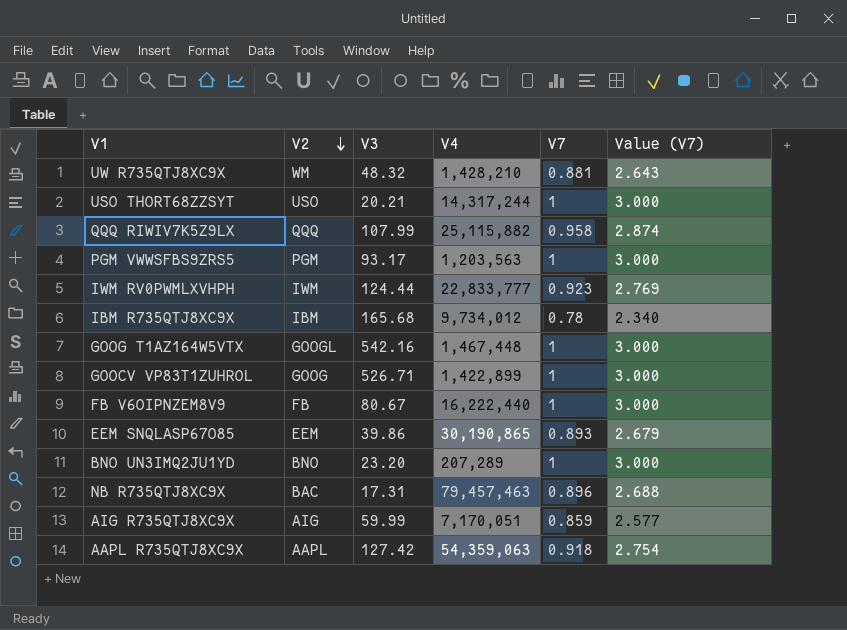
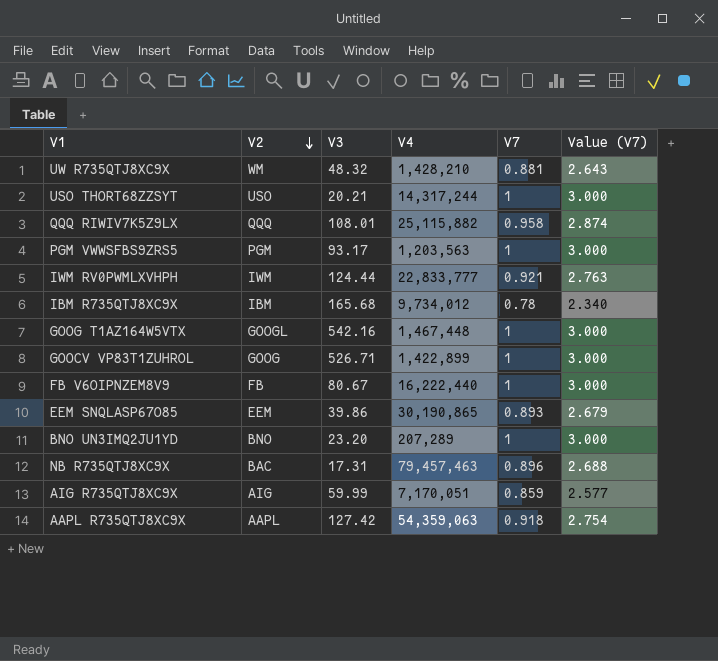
QQQ RIWIV7K5Z9LX | V3: 107.99 -> 108.01
IWM RV0PWMLXVHPH | V7: 0.923 -> 0.921
IWM RV0PWMLXVHPH | Value (V7): 2.769 -> 2.763

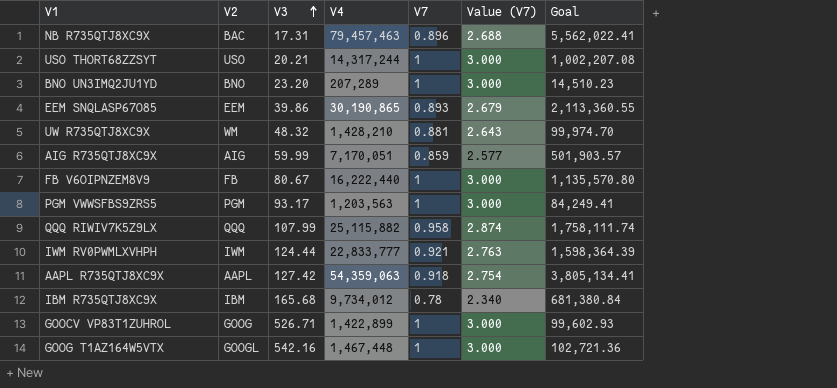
row order: V2 descending -> V3 ascending
column Goal | formula: none -> [V4] * 0.07
QQQ RIWIV7K5Z9LX | V3: 108.01 -> 107.99

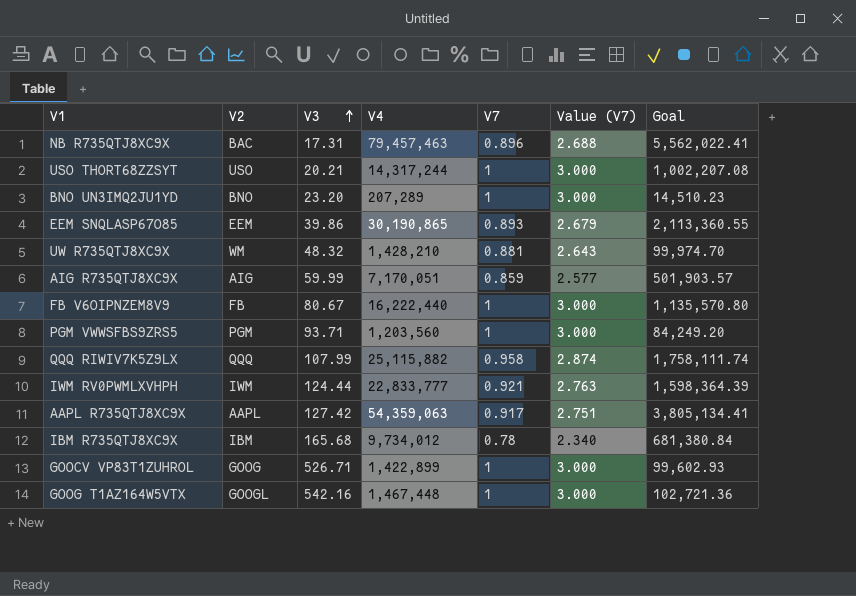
PGM VWWSFBS9ZRS5 | V3: 93.17 -> 93.71
PGM VWWSFBS9ZRS5 | V4: 1,203,563 -> 1,203,560
PGM VWWSFBS9ZRS5 | Goal: 84,249.41 -> 84,249.20
AAPL R735QTJ8XC9X | V7: 0.918 -> 0.917
AAPL R735QTJ8XC9X | Value (V7): 2.754 -> 2.751

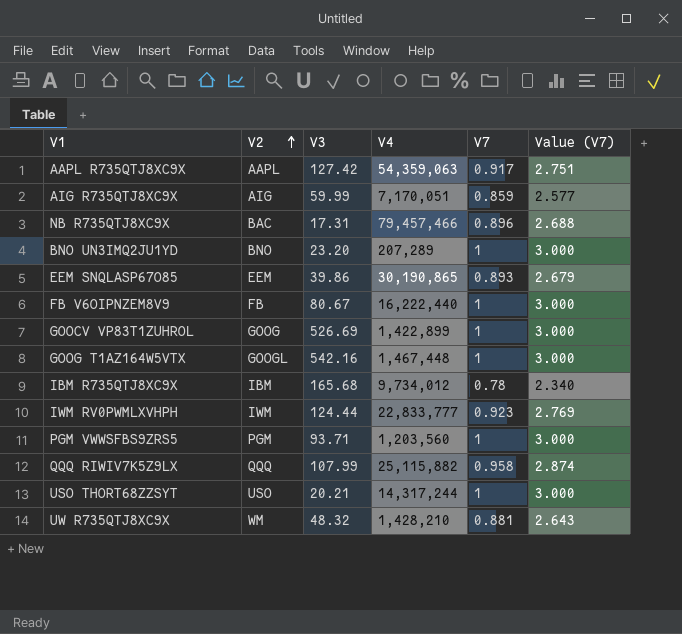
row order: V3 ascending -> V2 ascending
column Goal | formula: [V4] * 0.07 -> none
NB R735QTJ8XC9X | V4: 79,457,463 -> 79,457,466
GOOCV VP83T1ZUHROL | V3: 526.71 -> 526.69
IWM RV0PWMLXVHPH | V7: 0.921 -> 0.923
IWM RV0PWMLXVHPH | Value (V7): 2.763 -> 2.769

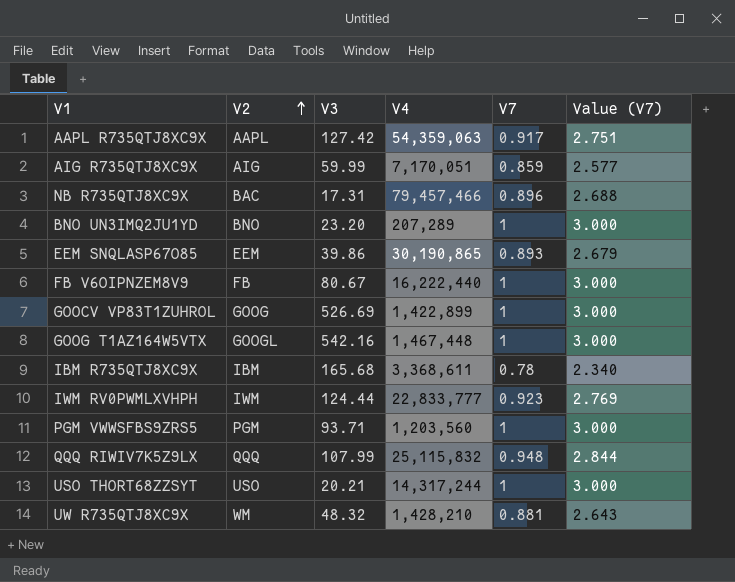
IBM R735QTJ8XC9X | V4: 9,734,012 -> 3,368,611
QQQ RIWIV7K5Z9LX | V4: 25,115,882 -> 25,115,832
QQQ RIWIV7K5Z9LX | V7: 0.958 -> 0.948
QQQ RIWIV7K5Z9LX | Value (V7): 2.874 -> 2.844

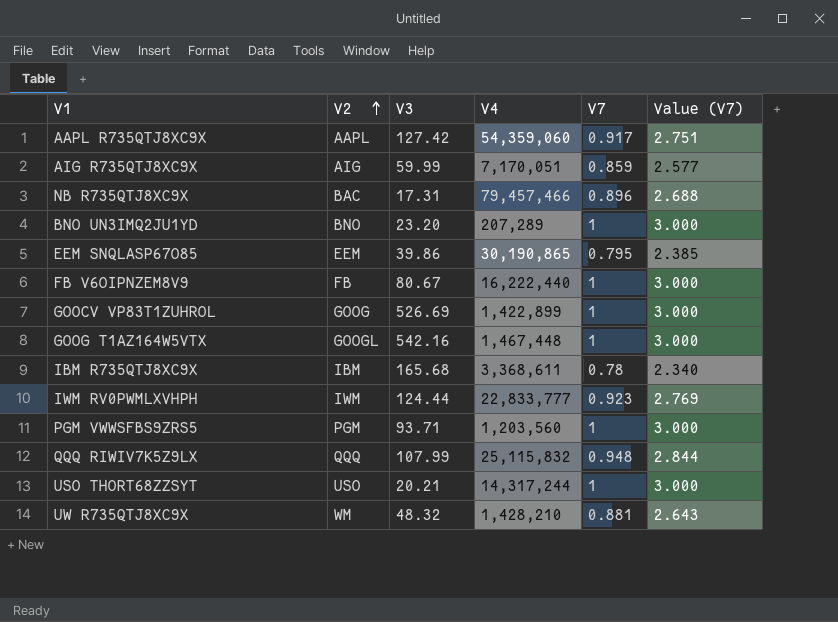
AAPL R735QTJ8XC9X | V4: 54,359,063 -> 54,359,060
EEM SNQLASP67O85 | V7: 0.893 -> 0.795
EEM SNQLASP67O85 | Value (V7): 2.679 -> 2.385

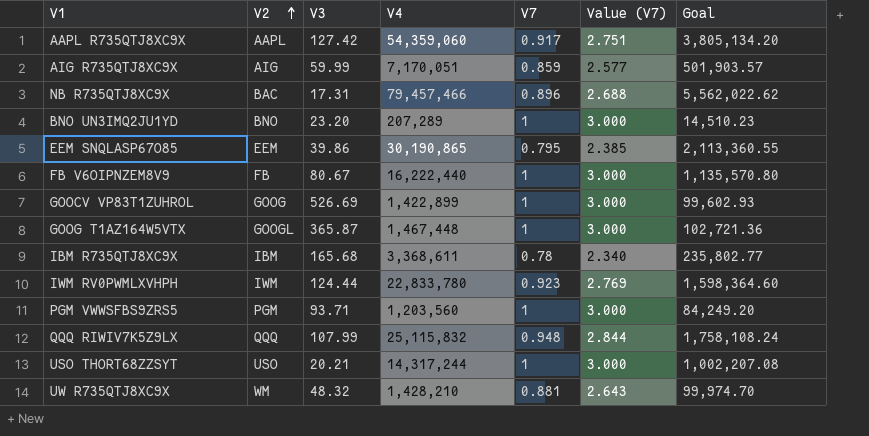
column Goal | formula: none -> [V4] * 0.07
GOOG T1AZ164W5VTX | V3: 542.16 -> 365.87
IWM RV0PWMLXVHPH | V4: 22,833,777 -> 22,833,780

